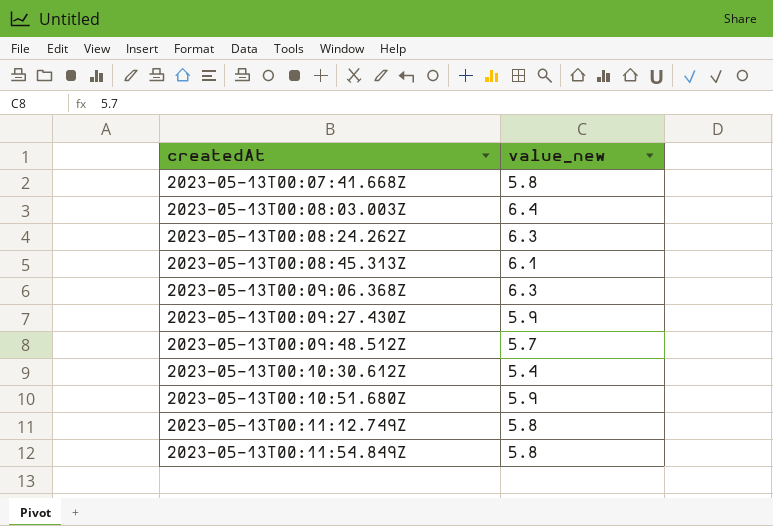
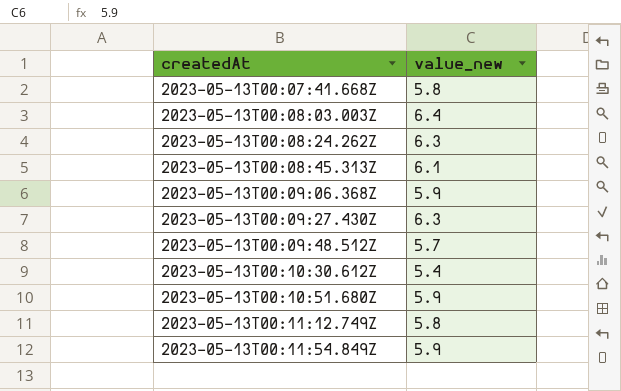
2023-05-13T00:09:06.368Z | value_new: 6.3 -> 5.9
2023-05-13T00:09:27.430Z | value_new: 5.9 -> 6.3
2023-05-13T00:11:54.849Z | value_new: 5.8 -> 5.9

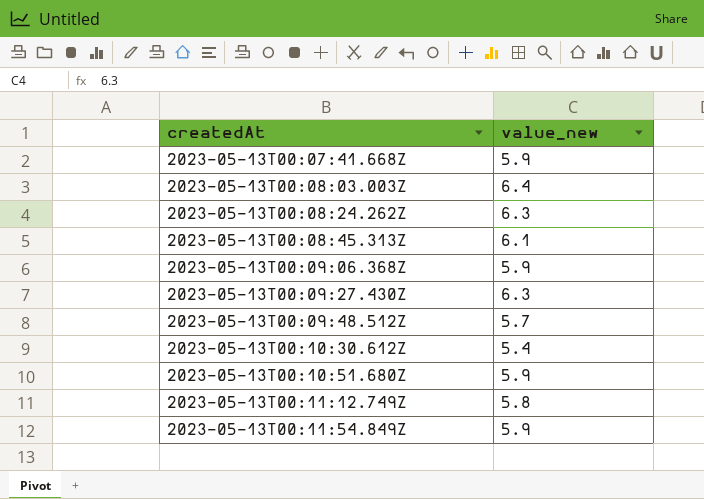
2023-05-13T00:07:41.668Z | value_new: 5.8 -> 5.9

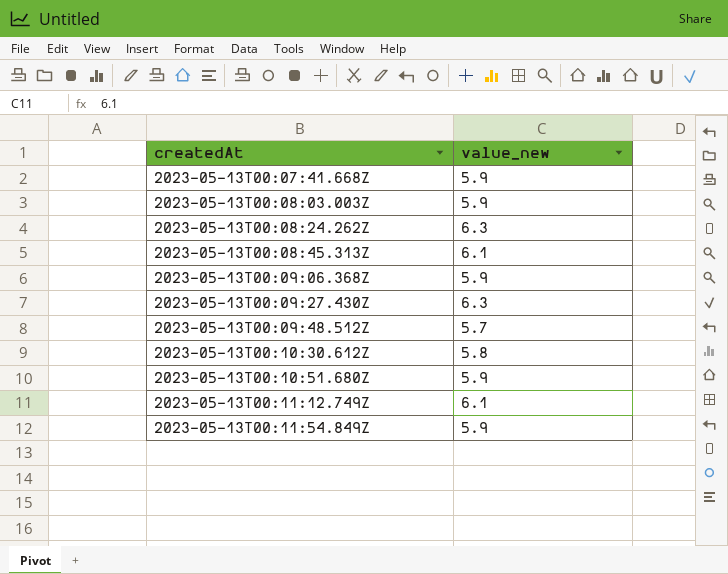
2023-05-13T00:08:03.003Z | value_new: 6.4 -> 5.9
2023-05-13T00:10:30.612Z | value_new: 5.4 -> 5.8
2023-05-13T00:11:12.749Z | value_new: 5.8 -> 6.1

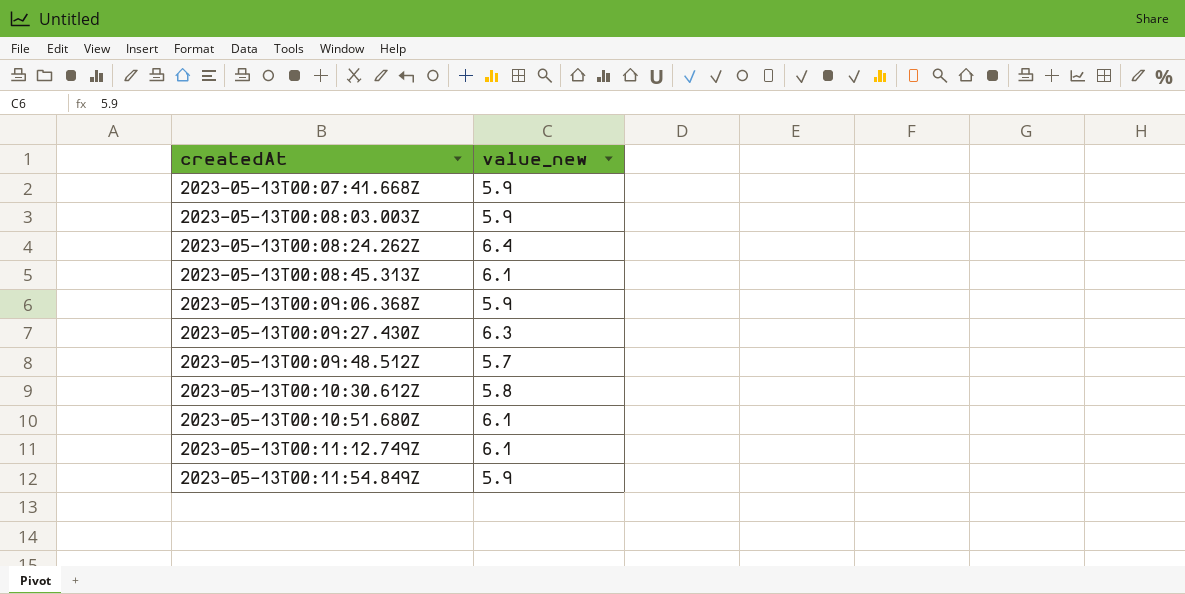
2023-05-13T00:08:24.262Z | value_new: 6.3 -> 6.4
2023-05-13T00:10:51.680Z | value_new: 5.9 -> 6.1

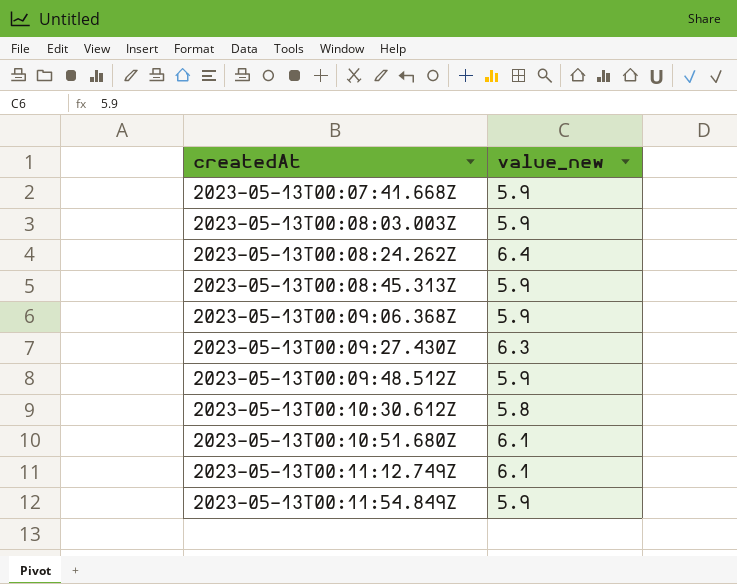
2023-05-13T00:08:45.313Z | value_new: 6.1 -> 5.9
2023-05-13T00:09:48.512Z | value_new: 5.7 -> 5.9

